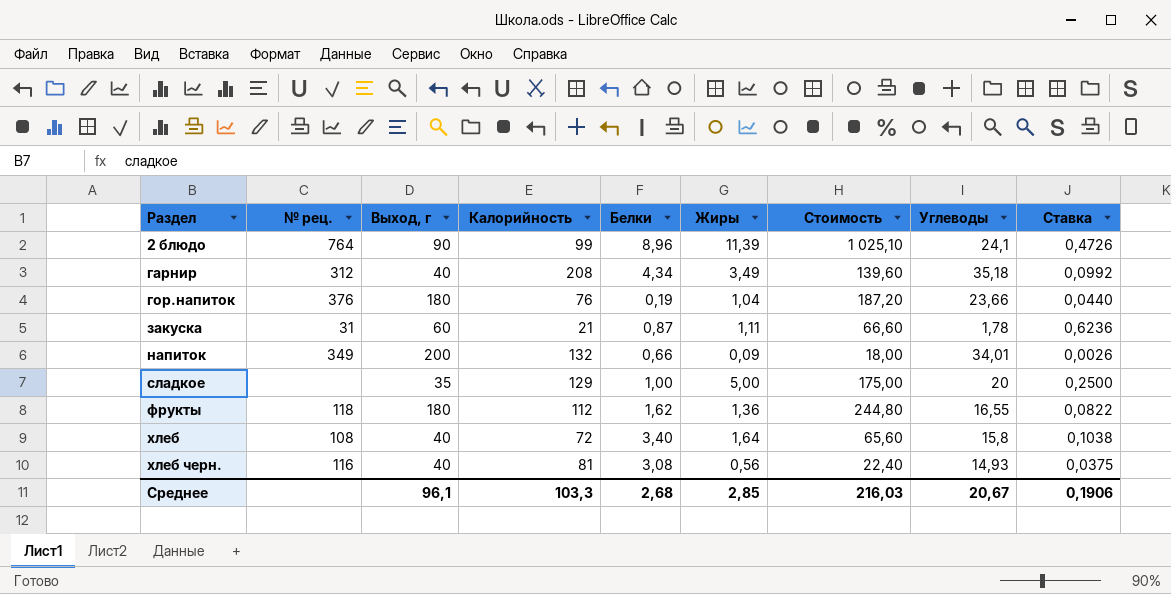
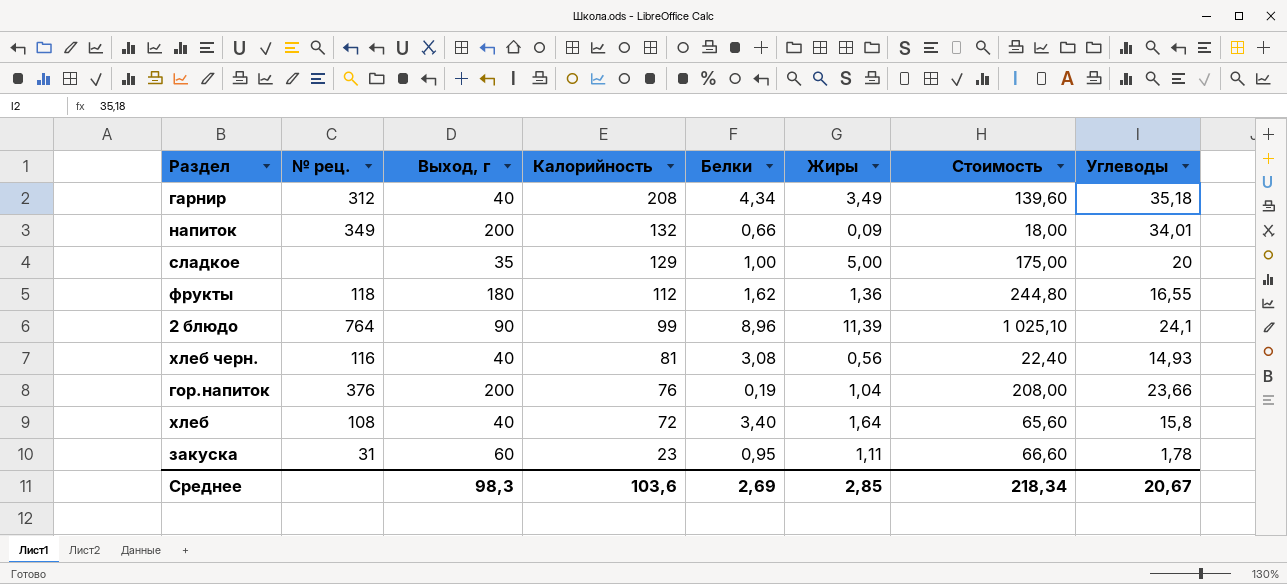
row order: Раздел ascending -> Калорийность descending
column Ставка | formula: [Жиры] / [Углеводы] -> none
гор.напиток | Выход, г: 180 -> 200
гор.напиток | Стоимость: 187,20 -> 208,00
закуска | Калорийность: 21 -> 23
закуска | Белки: 0,87 -> 0,95
Среднее | Выход, г: 96,1 -> 98,3
Среднее | Калорийность: 103,3 -> 103,6
Среднее | Белки: 2,68 -> 2,69
Среднее | Стоимость: 216,03 -> 218,34

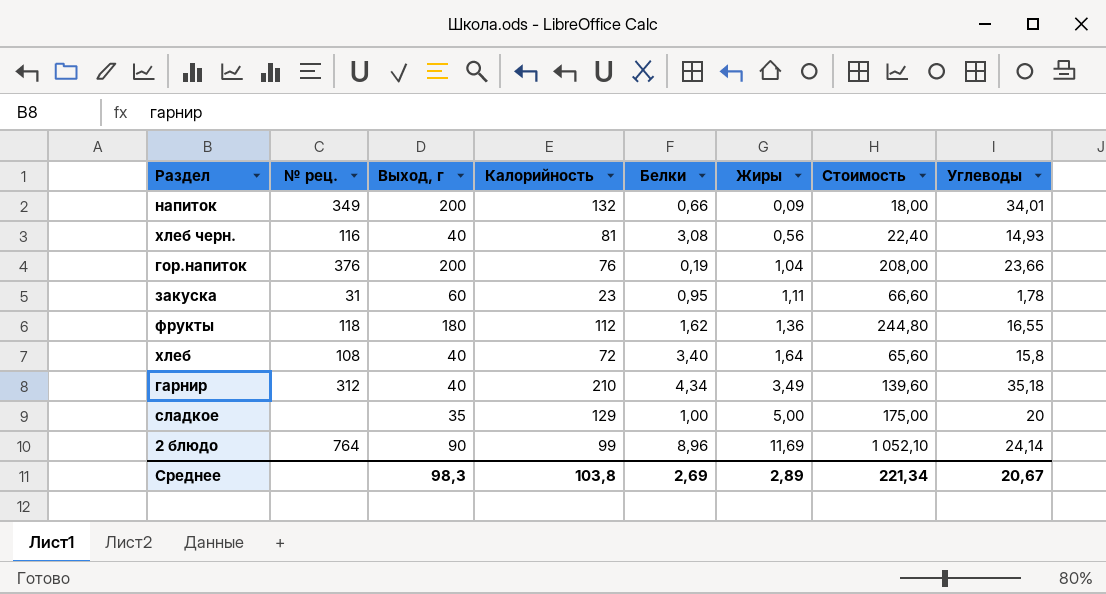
row order: Калорийность descending -> Жиры ascending
гарнир | Калорийность: 208 -> 210
2 блюдо | Жиры: 11,39 -> 11,69
2 блюдо | Стоимость: 1 025,10 -> 1 052,10
2 блюдо | Углеводы: 24,1 -> 24,14
Среднее | Калорийность: 103,6 -> 103,8
Среднее | Жиры: 2,85 -> 2,89
Среднее | Стоимость: 218,34 -> 221,34

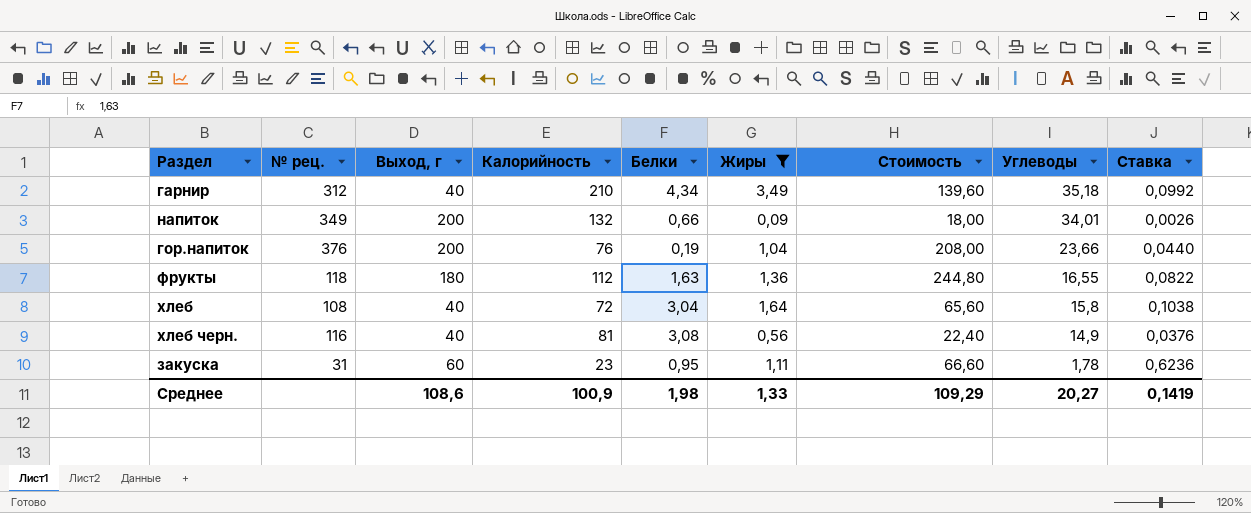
filter: none -> Жиры <= 3,49
row order: Жиры ascending -> Углеводы descending
column Ставка | formula: none -> [Жиры] / [Углеводы]
фрукты | Белки: 1,62 -> 1,63
хлеб | Белки: 3,40 -> 3,04
хлеб черн. | Углеводы: 14,93 -> 14,9
Среднее | Выход, г: 98,3 -> 108,6
Среднее | Калорийность: 103,8 -> 100,9
Среднее | Белки: 2,69 -> 1,98
Среднее | Жиры: 2,89 -> 1,33
Среднее | Стоимость: 221,34 -> 109,29
Среднее | Углеводы: 20,67 -> 20,27

